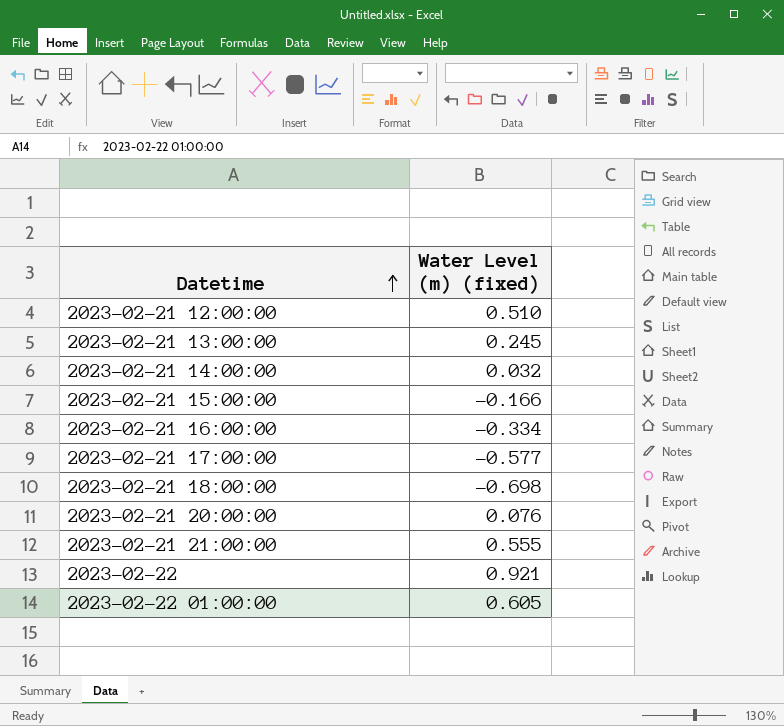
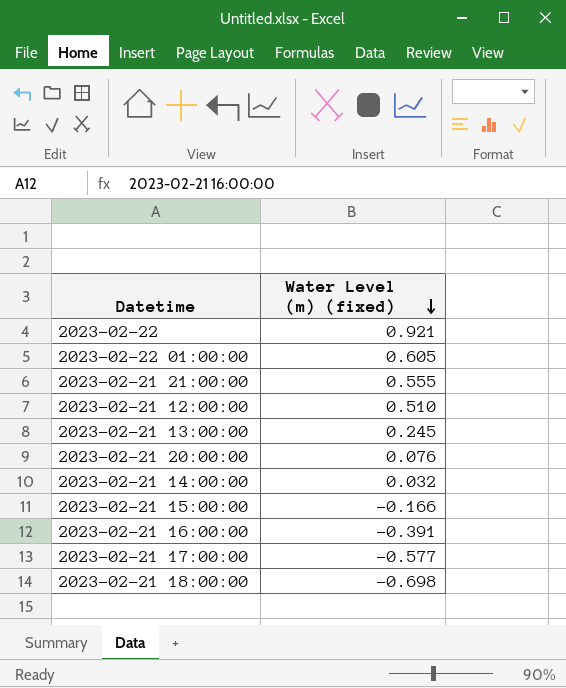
row order: Datetime ascending -> Water Level (m) (fixed) descending
2023-02-21 16:00:00 | Water Level (m) (fixed): -0.334 -> -0.391

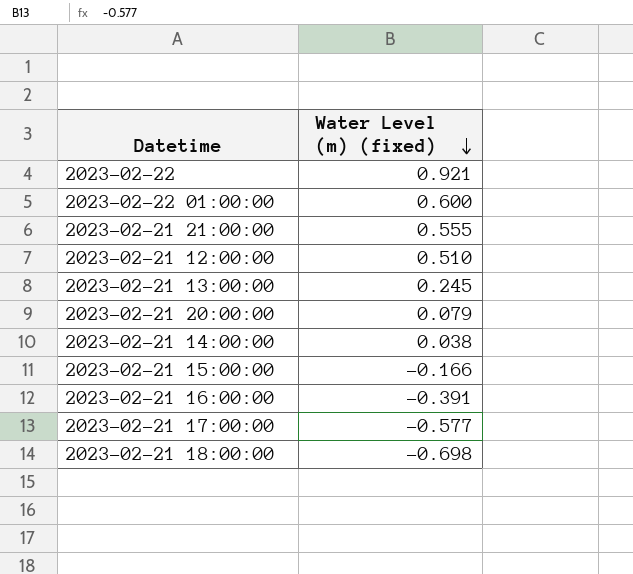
2023-02-22 01:00:00 | Water Level (m) (fixed): 0.605 -> 0.600
2023-02-21 20:00:00 | Water Level (m) (fixed): 0.076 -> 0.079
2023-02-21 14:00:00 | Water Level (m) (fixed): 0.032 -> 0.038

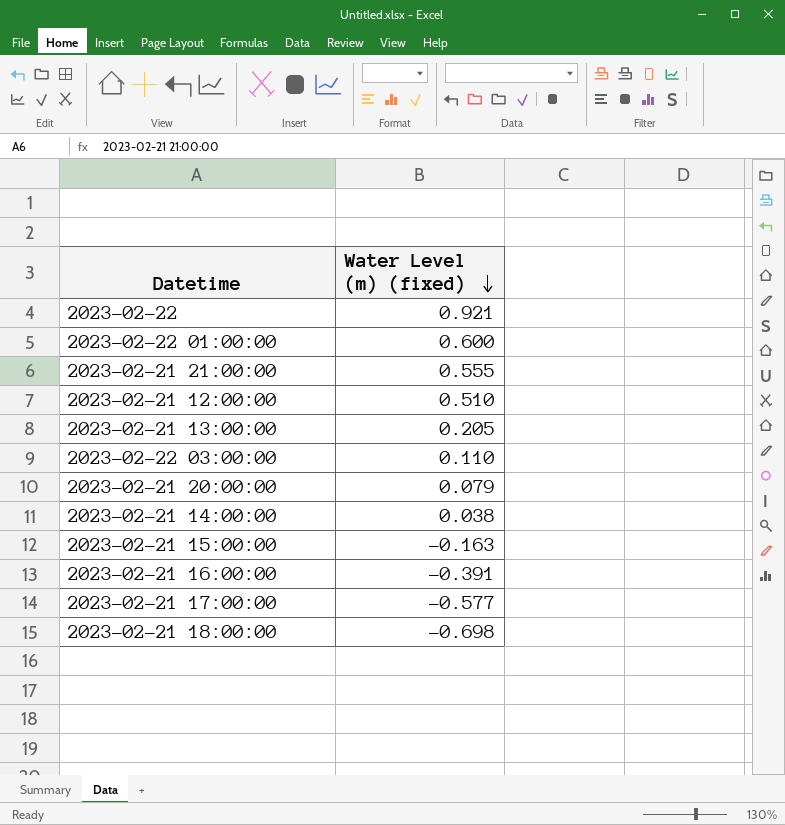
2023-02-21 13:00:00 | Water Level (m) (fixed): 0.245 -> 0.205
row 2023-02-22 03:00:00: none -> 0.110
2023-02-21 15:00:00 | Water Level (m) (fixed): -0.166 -> -0.163

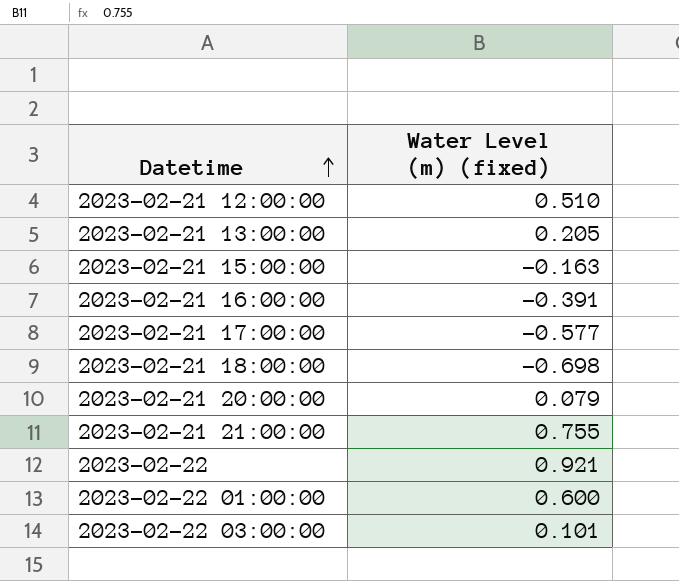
row order: Water Level (m) (fixed) descending -> Datetime ascending
row 2023-02-21 14:00:00: 0.038 -> none
2023-02-21 21:00:00 | Water Level (m) (fixed): 0.555 -> 0.755
2023-02-22 03:00:00 | Water Level (m) (fixed): 0.110 -> 0.101

